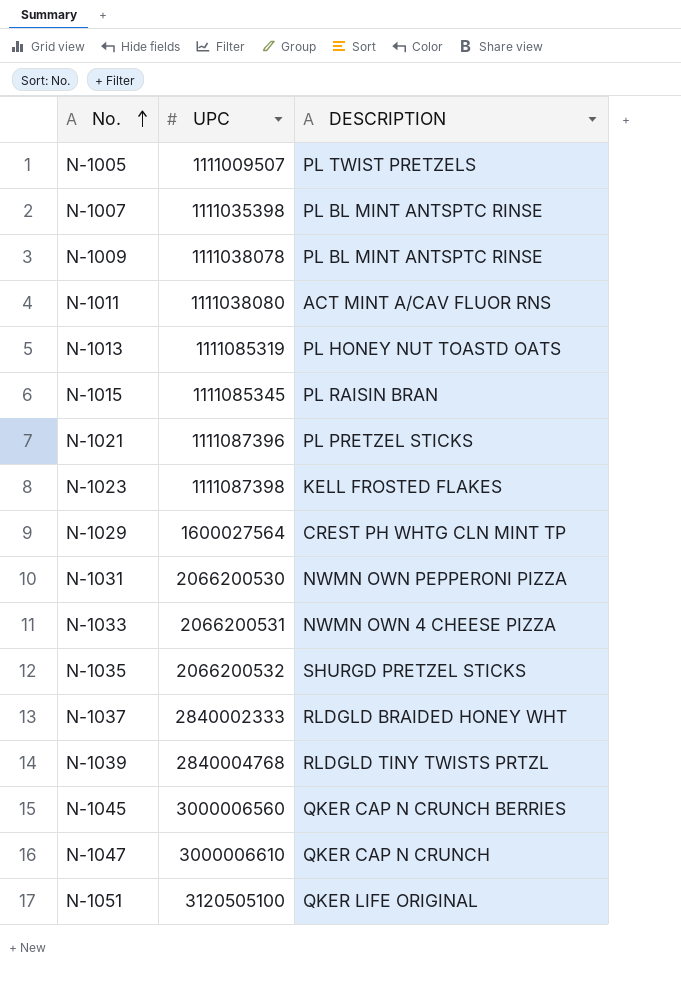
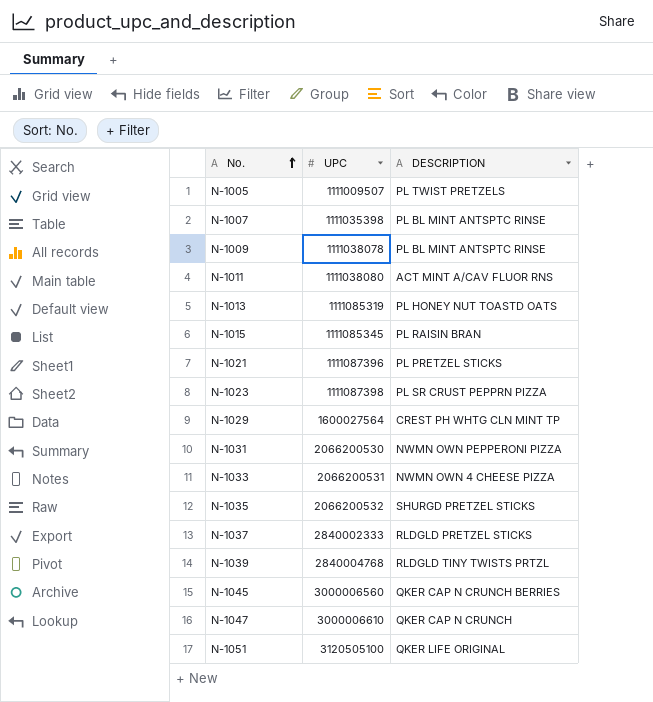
N-1023 | DESCRIPTION: KELL FROSTED FLAKES -> PL SR CRUST PEPPRN PIZZA
N-1037 | DESCRIPTION: RLDGLD BRAIDED HONEY WHT -> RLDGLD PRETZEL STICKS

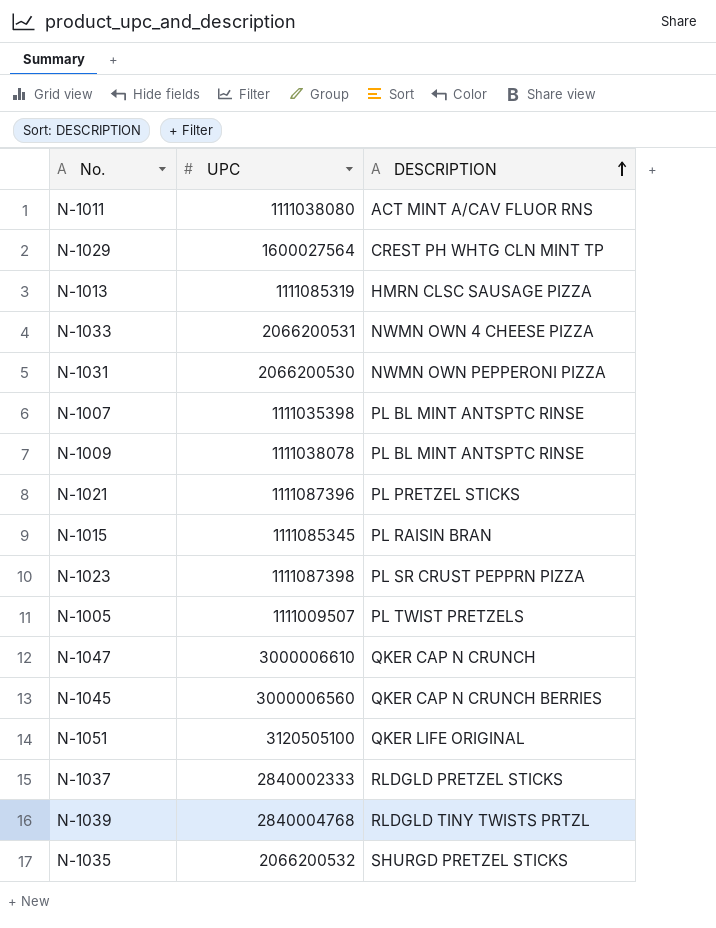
row order: No. ascending -> DESCRIPTION ascending
N-1013 | DESCRIPTION: PL HONEY NUT TOASTD OATS -> HMRN CLSC SAUSAGE PIZZA

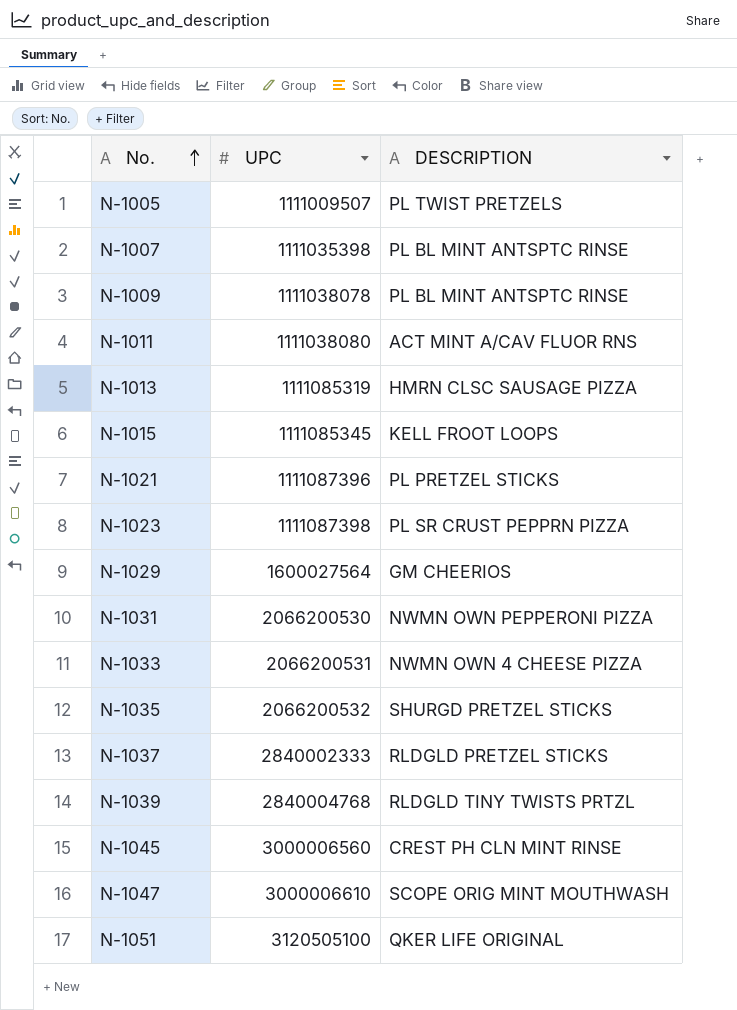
row order: DESCRIPTION ascending -> No. ascending
N-1015 | DESCRIPTION: PL RAISIN BRAN -> KELL FROOT LOOPS
N-1029 | DESCRIPTION: CREST PH WHTG CLN MINT TP -> GM CHEERIOS
N-1045 | DESCRIPTION: QKER CAP N CRUNCH BERRIES -> CREST PH CLN MINT RINSE
N-1047 | DESCRIPTION: QKER CAP N CRUNCH -> SCOPE ORIG MINT MOUTHWASH

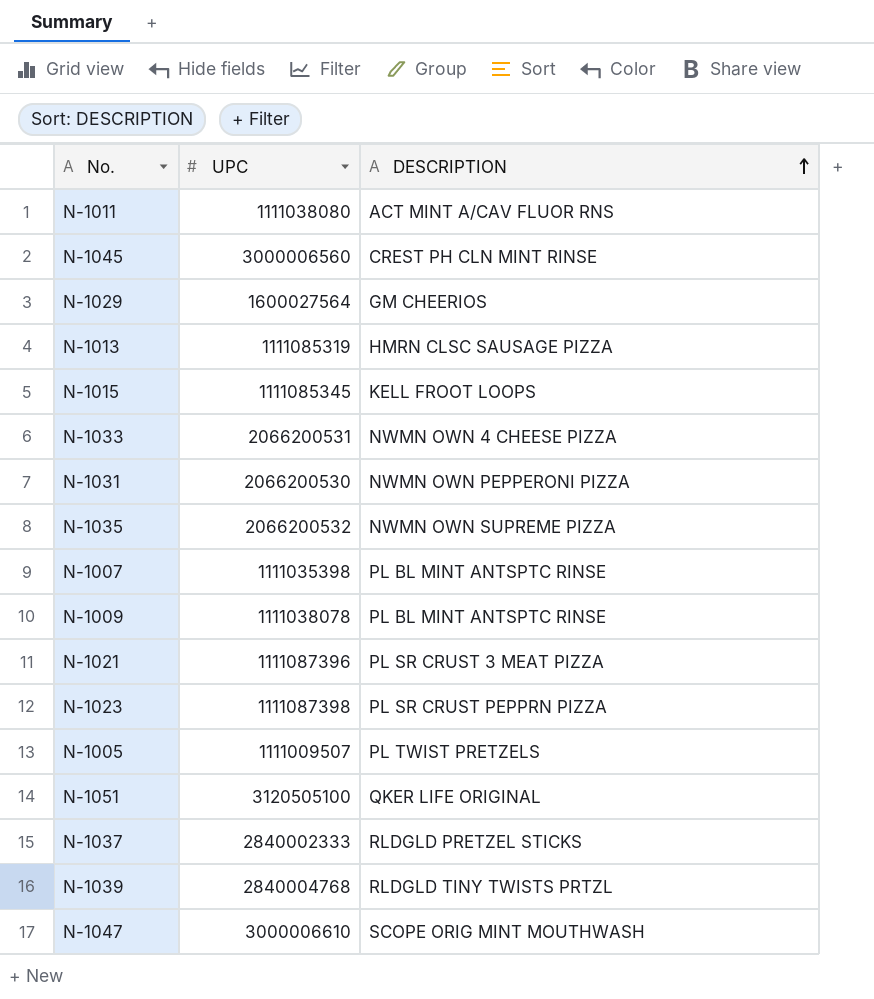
row order: No. ascending -> DESCRIPTION ascending
N-1035 | DESCRIPTION: SHURGD PRETZEL STICKS -> NWMN OWN SUPREME PIZZA
N-1021 | DESCRIPTION: PL PRETZEL STICKS -> PL SR CRUST 3 MEAT PIZZA

